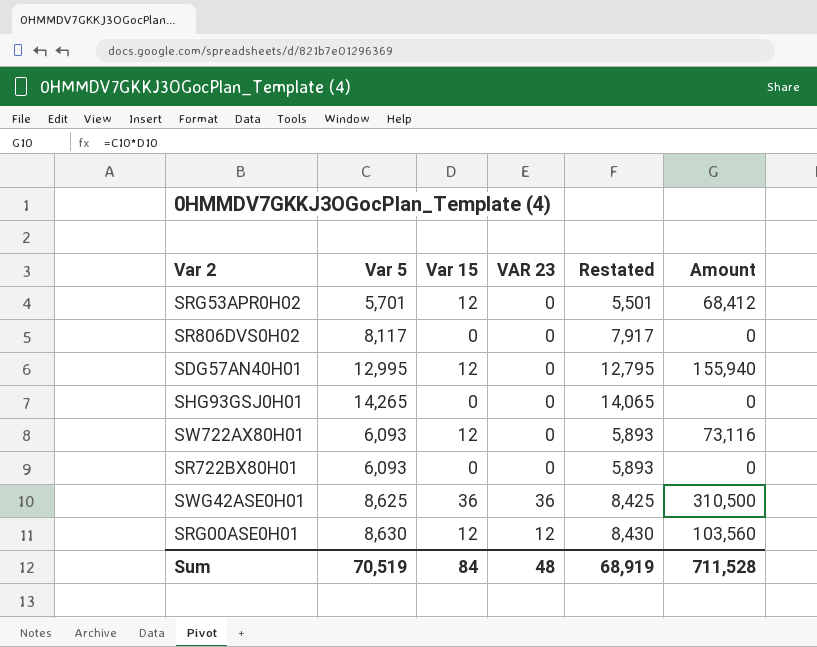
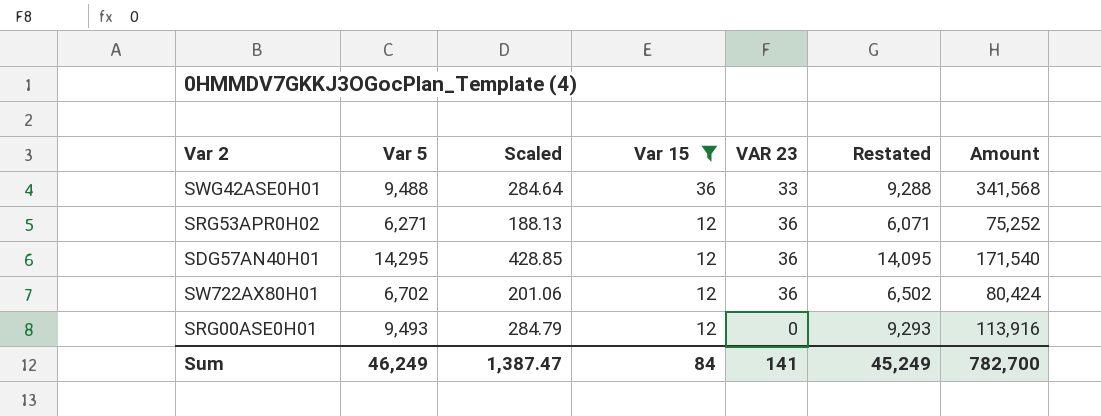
filter: none -> Var 15 != 0
row order: none -> Var 15 descending
column Scaled | formula: none -> [Var 5] * 0.03
SWG42ASE0H01 | Var 5: 8,625 -> 9,488
SWG42ASE0H01 | VAR 23: 36 -> 33
SWG42ASE0H01 | Restated: 8,425 -> 9,288
SWG42ASE0H01 | Amount: 310,500 -> 341,568
SRG53APR0H02 | Var 5: 5,701 -> 6,271
SRG53APR0H02 | VAR 23: 0 -> 36
SRG53APR0H02 | Restated: 5,501 -> 6,071
SRG53APR0H02 | Amount: 68,412 -> 75,252
SDG57AN40H01 | Var 5: 12,995 -> 14,295
SDG57AN40H01 | VAR 23: 0 -> 36
SDG57AN40H01 | Restated: 12,795 -> 14,095
SDG57AN40H01 | Amount: 155,940 -> 171,540
SW722AX80H01 | Var 5: 6,093 -> 6,702
SW722AX80H01 | VAR 23: 0 -> 36
SW722AX80H01 | Restated: 5,893 -> 6,502
SW722AX80H01 | Amount: 73,116 -> 80,424
SRG00ASE0H01 | Var 5: 8,630 -> 9,493
SRG00ASE0H01 | VAR 23: 12 -> 0
SRG00ASE0H01 | Restated: 8,430 -> 9,293
SRG00ASE0H01 | Amount: 103,560 -> 113,916
Sum | Var 5: 70,519 -> 46,249
Sum | VAR 23: 48 -> 141
Sum | Restated: 68,919 -> 45,249
Sum | Amount: 711,528 -> 782,700

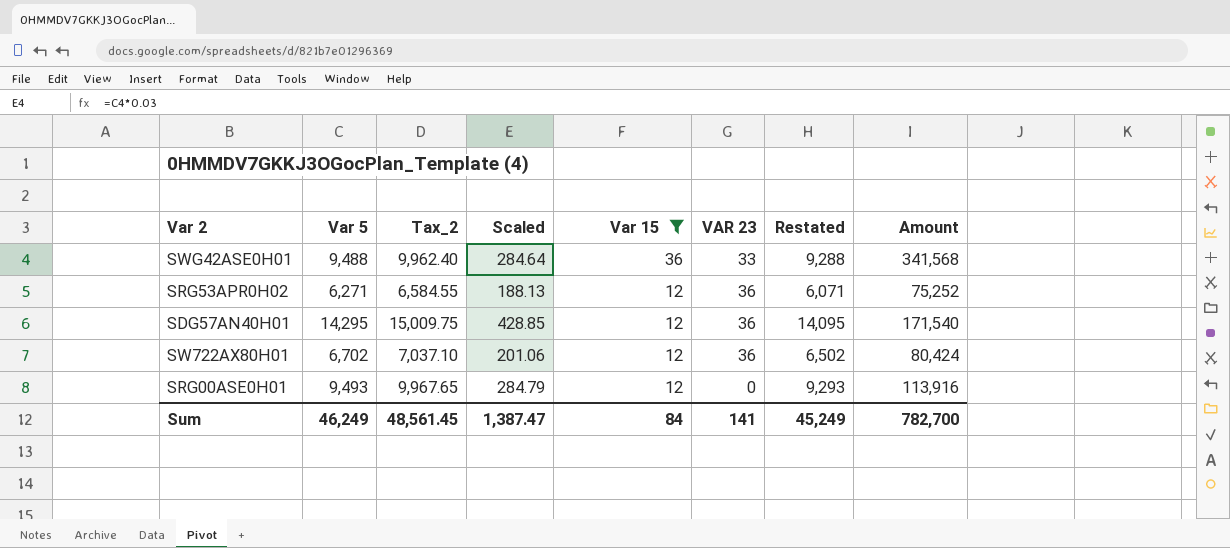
column Tax_2 | formula: none -> [Var 5] * 1.05

